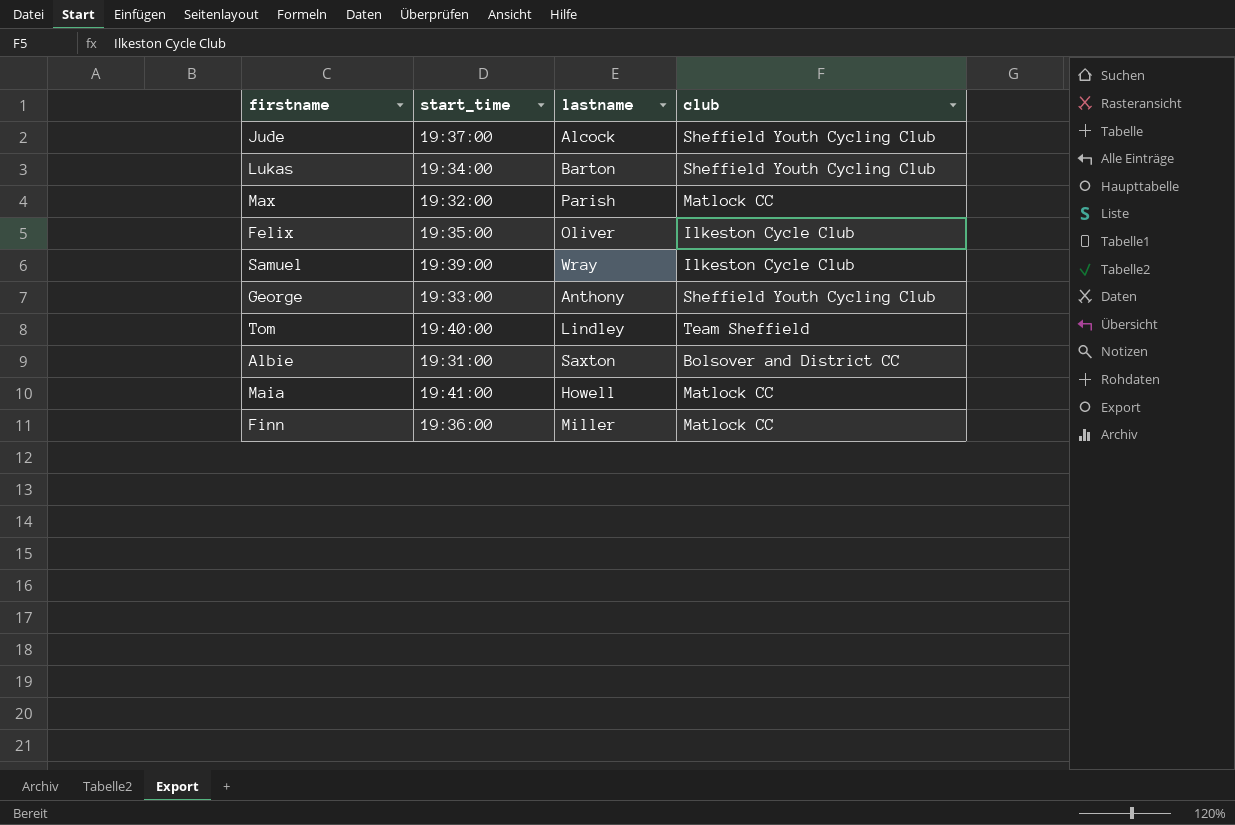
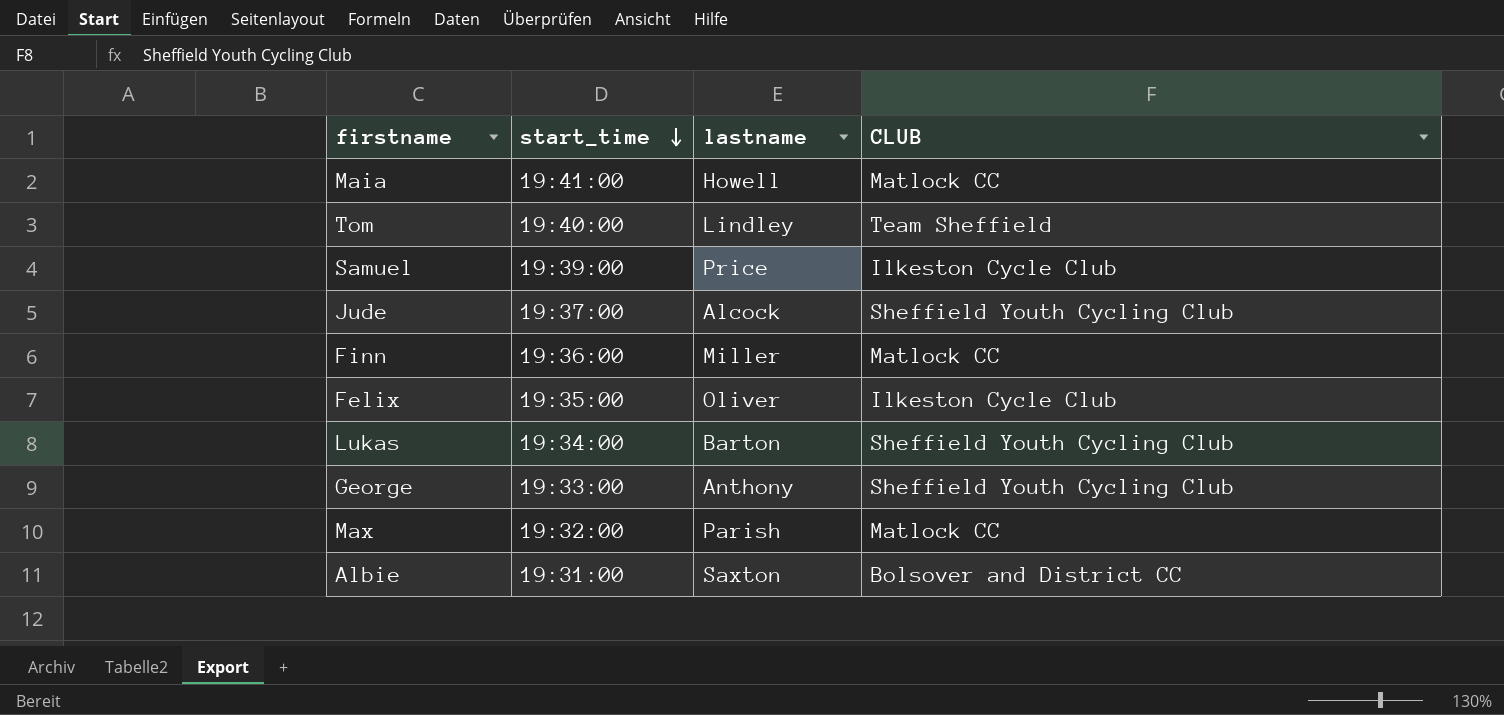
row order: none -> start_time descending
column name: club -> CLUB
Samuel | lastname: Wray -> Price

